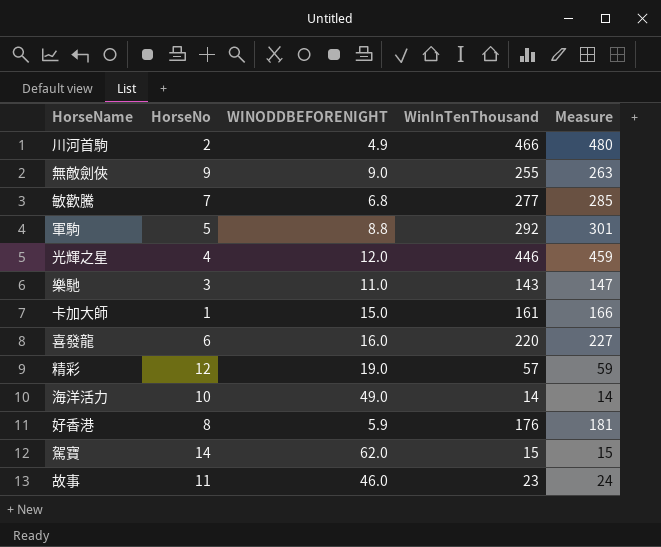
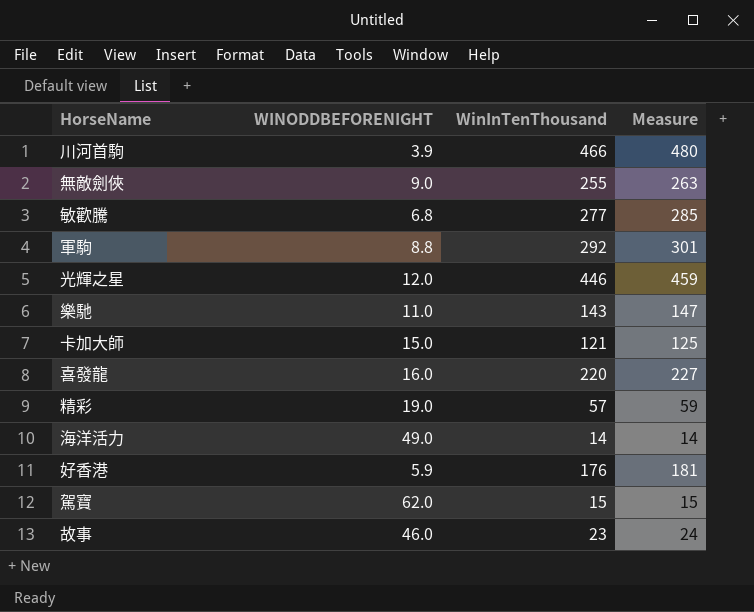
column HorseNo | position: 2 -> none
川河首駒 | WINODDBEFORENIGHT: 4.9 -> 3.9
卡加大師 | WinInTenThousand: 161 -> 121
卡加大師 | Measure: 166 -> 125

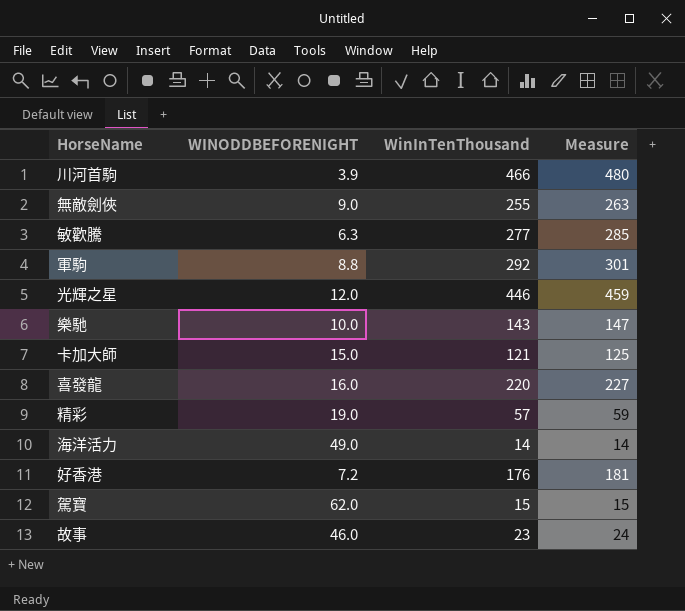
敏歡騰 | WINODDBEFORENIGHT: 6.8 -> 6.3
樂馳 | WINODDBEFORENIGHT: 11.0 -> 10.0
好香港 | WINODDBEFORENIGHT: 5.9 -> 7.2

